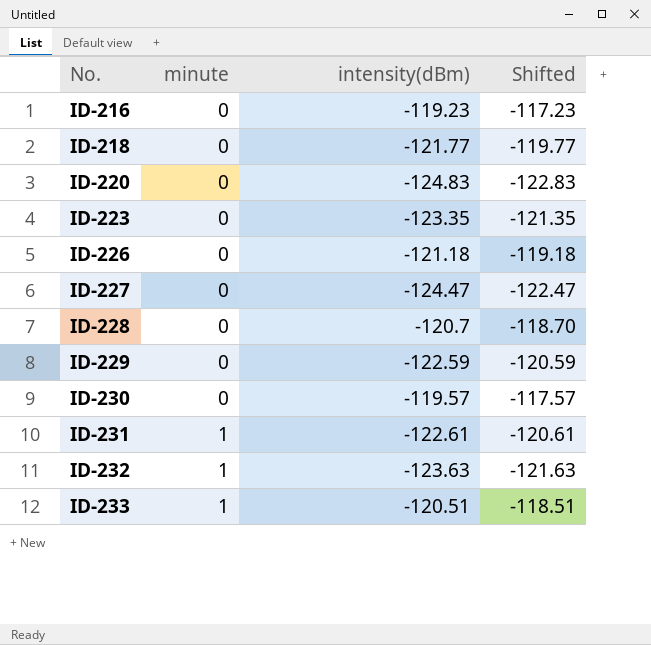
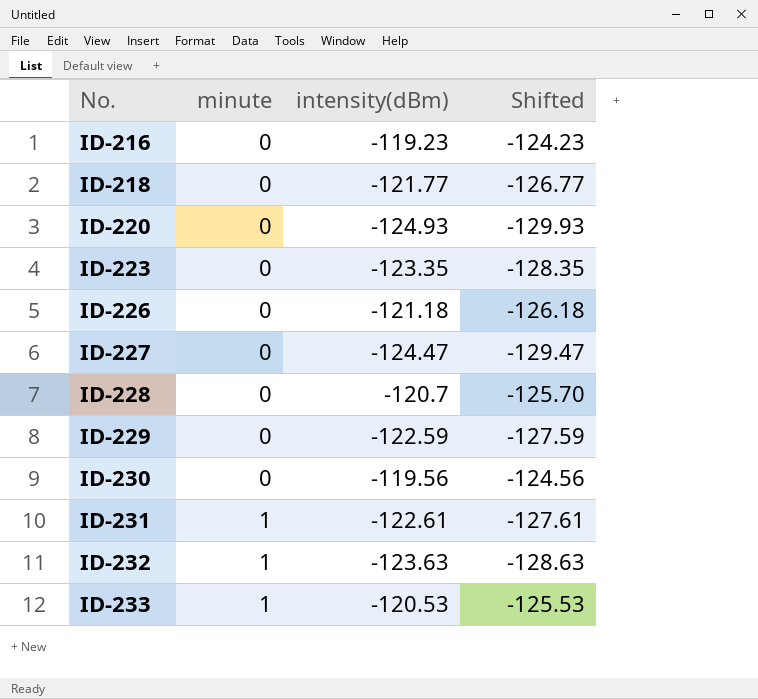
column Shifted | formula: [intensity(dBm)] + 2 -> [intensity(dBm)] - 5
ID-220 | intensity(dBm): -124.83 -> -124.93
ID-230 | intensity(dBm): -119.57 -> -119.56
ID-233 | intensity(dBm): -120.51 -> -120.53

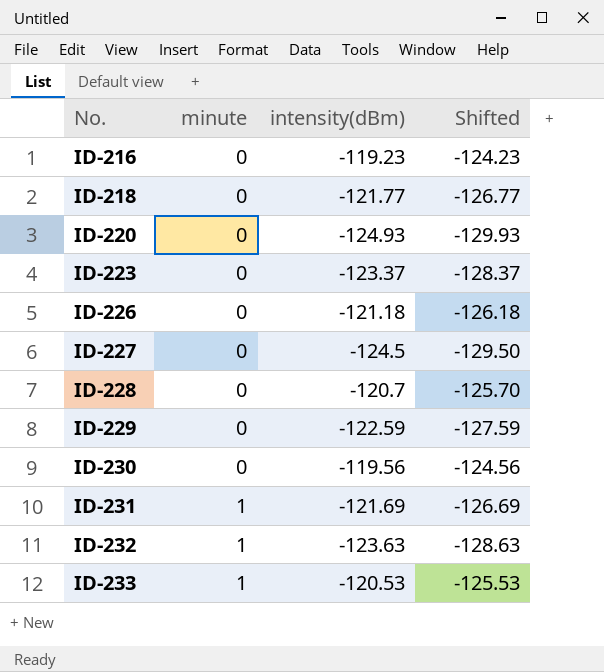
ID-223 | intensity(dBm): -123.35 -> -123.37
ID-223 | Shifted: -128.35 -> -128.37
ID-227 | intensity(dBm): -124.47 -> -124.5
ID-227 | Shifted: -129.47 -> -129.50
ID-231 | intensity(dBm): -122.61 -> -121.69
ID-231 | Shifted: -127.61 -> -126.69

